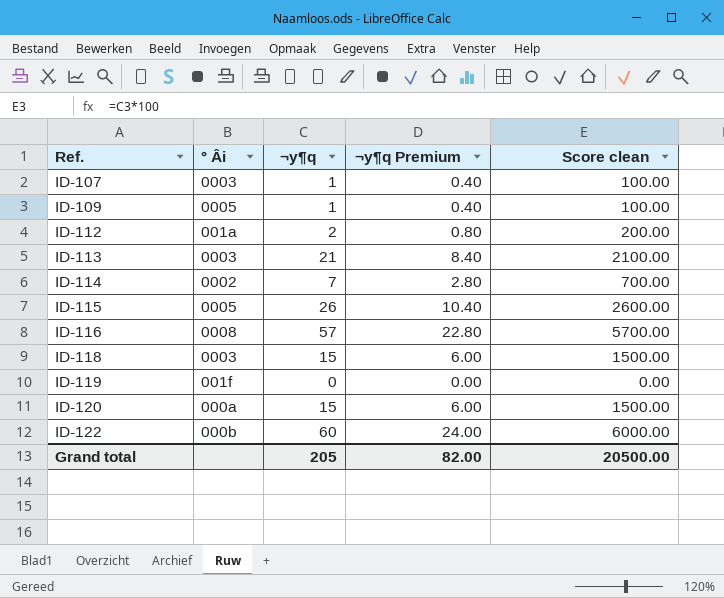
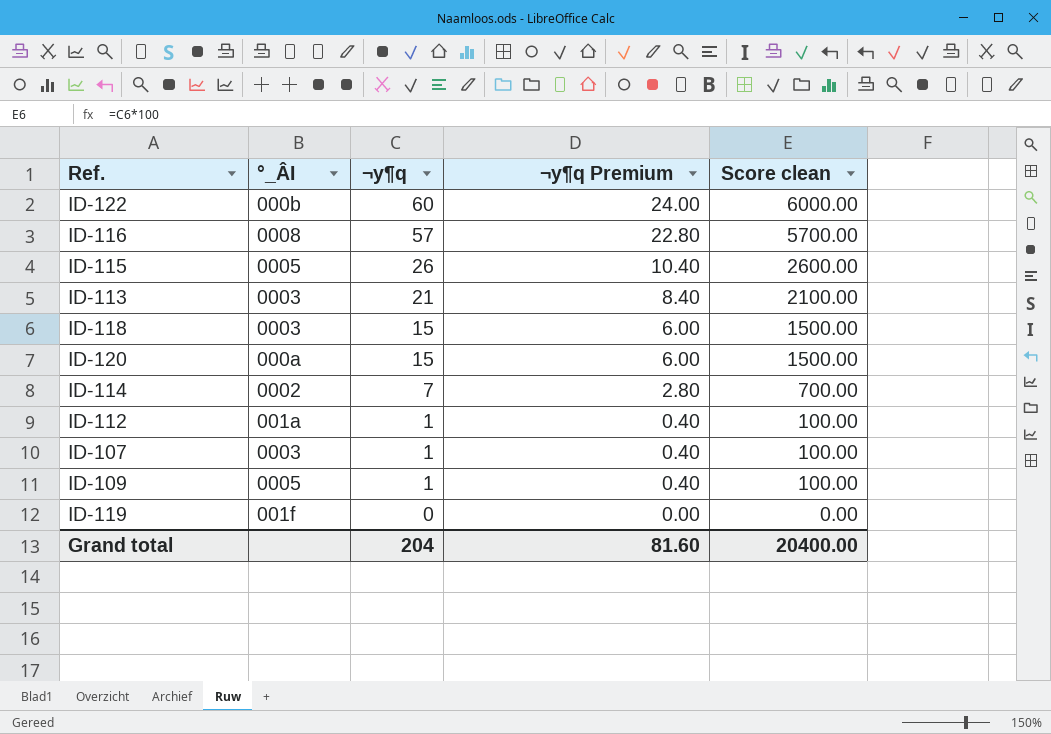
row order: Ref. ascending -> ¬y¶q descending
column name: ° Âi -> °_ÂI
ID-112 | ¬y¶q: 2 -> 1
ID-112 | ¬y¶q Premium: 0.80 -> 0.40
ID-112 | Score clean: 200.00 -> 100.00
Grand total | ¬y¶q: 205 -> 204
Grand total | ¬y¶q Premium: 82.00 -> 81.60
Grand total | Score clean: 20500.00 -> 20400.00

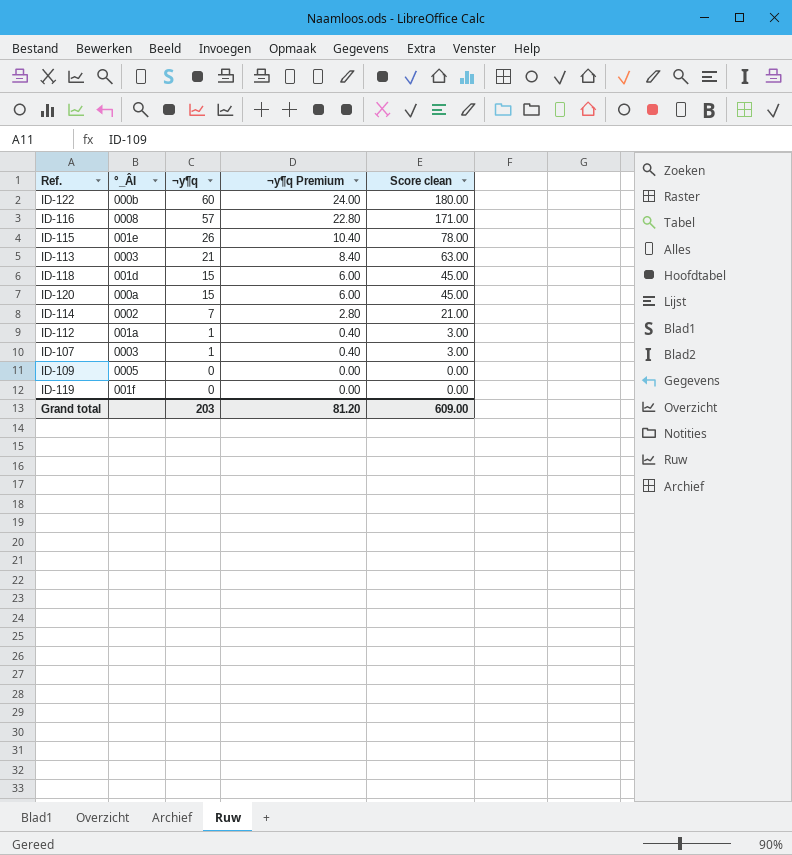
column Score clean | formula: [¬y¶q] * 100 -> [¬y¶q] * 3
ID-115 | °_ÂI: 0005 -> 001e
ID-118 | °_ÂI: 0003 -> 001d
ID-109 | ¬y¶q: 1 -> 0
ID-109 | ¬y¶q Premium: 0.40 -> 0.00
Grand total | ¬y¶q: 204 -> 203
Grand total | ¬y¶q Premium: 81.60 -> 81.20
Grand total | Score clean: 20400.00 -> 609.00

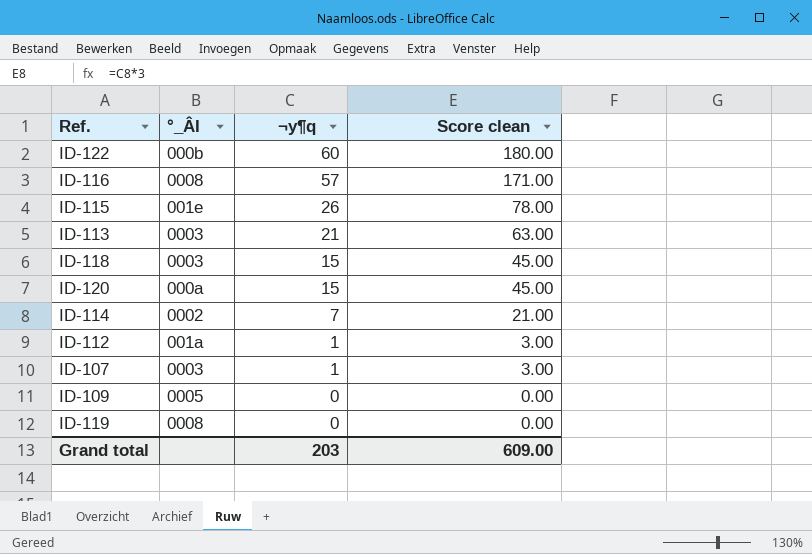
column ¬y¶q Premium | formula: [¬y¶q] * 0.4 -> none
ID-118 | °_ÂI: 001d -> 0003
ID-119 | °_ÂI: 001f -> 0008

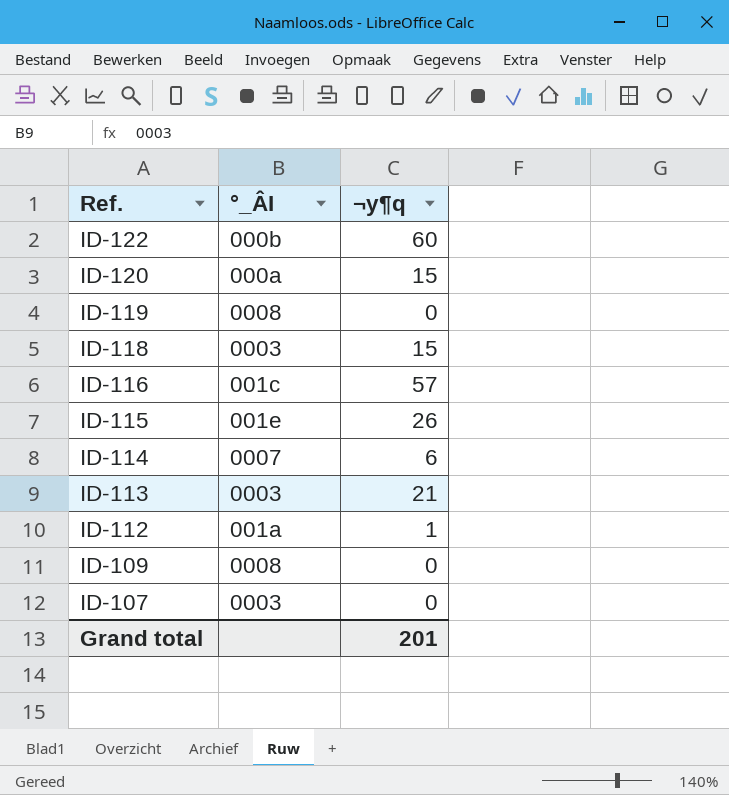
row order: ¬y¶q descending -> Ref. descending
column Score clean | formula: [¬y¶q] * 3 -> none
ID-116 | °_ÂI: 0008 -> 001c
ID-114 | °_ÂI: 0002 -> 0007
ID-114 | ¬y¶q: 7 -> 6
ID-109 | °_ÂI: 0005 -> 0008
ID-107 | ¬y¶q: 1 -> 0
Grand total | ¬y¶q: 203 -> 201

